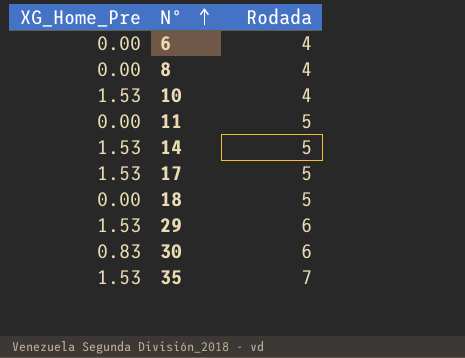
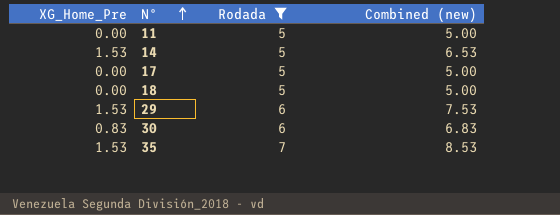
filter: none -> Rodada != 4
column Combined (new) | formula: none -> [XG_Home_Pre] + [Rodada]
17 | XG_Home_Pre: 1.53 -> 0.00

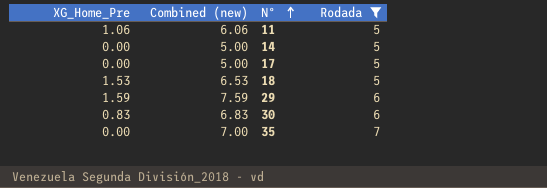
column Combined (new) | position: 4 -> 2
11 | XG_Home_Pre: 0.00 -> 1.06
11 | Combined (new): 5.00 -> 6.06
14 | XG_Home_Pre: 1.53 -> 0.00
14 | Combined (new): 6.53 -> 5.00
18 | XG_Home_Pre: 0.00 -> 1.53
18 | Combined (new): 5.00 -> 6.53
29 | XG_Home_Pre: 1.53 -> 1.59
29 | Combined (new): 7.53 -> 7.59
35 | XG_Home_Pre: 1.53 -> 0.00
35 | Combined (new): 8.53 -> 7.00

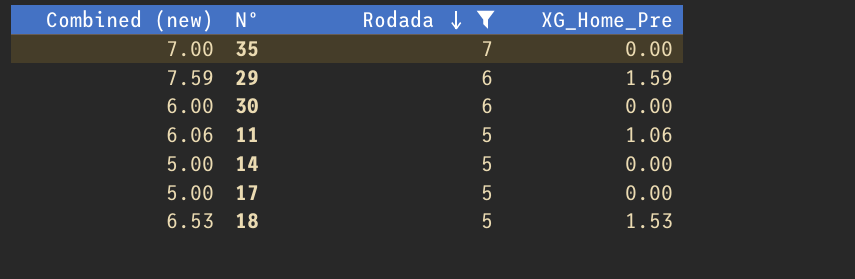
row order: Nº ascending -> Rodada descending
column XG_Home_Pre | position: 1 -> 4
30 | Combined (new): 6.83 -> 6.00
30 | XG_Home_Pre: 0.83 -> 0.00

